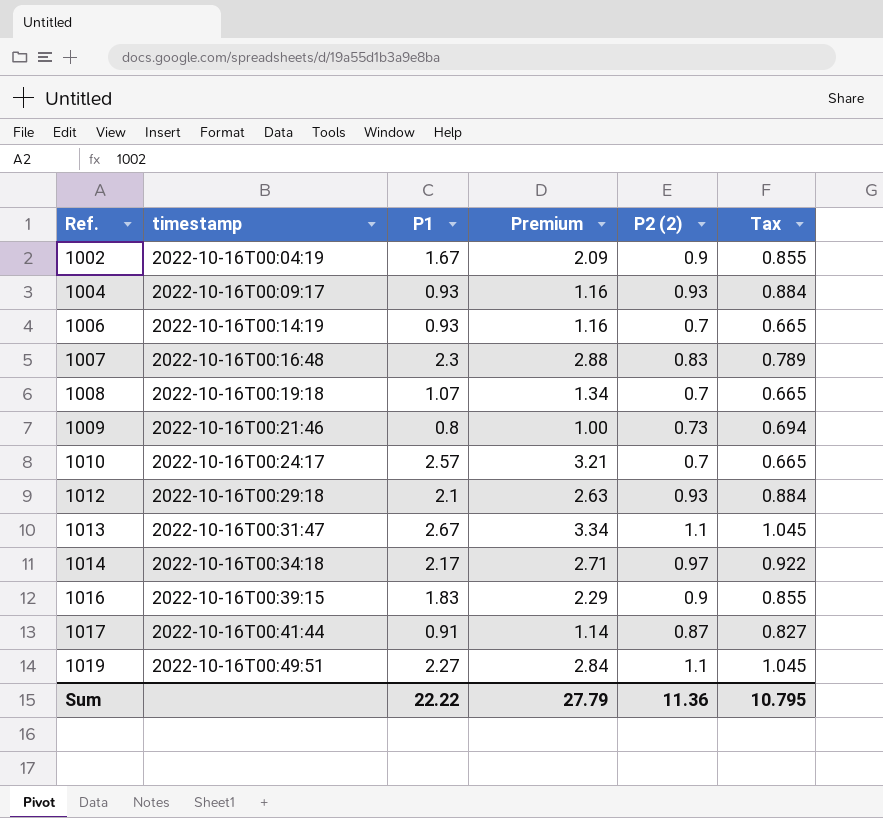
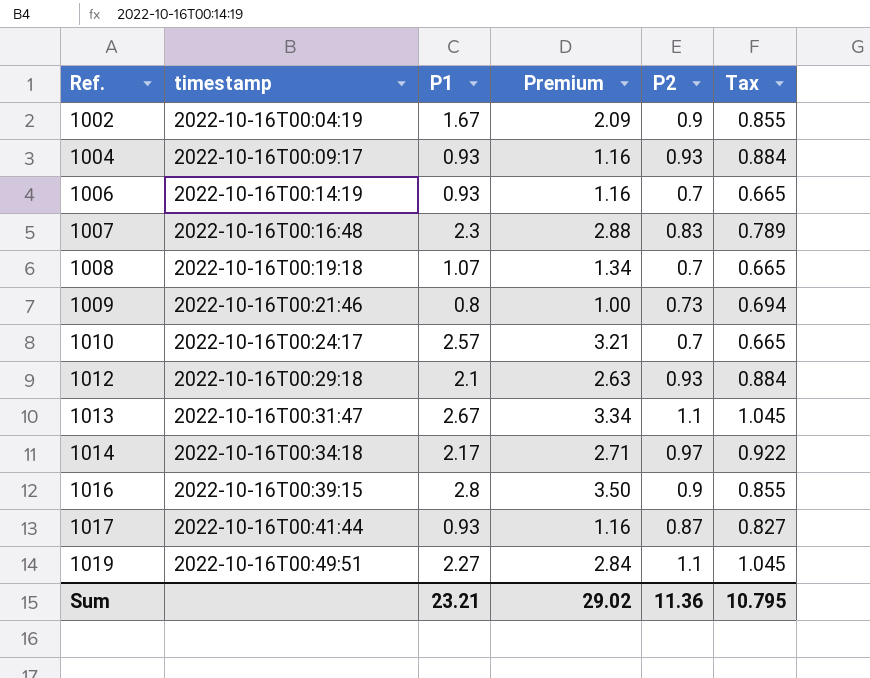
column name: P2 (2) -> P2
1016 | P1: 1.83 -> 2.8
1016 | Premium: 2.29 -> 3.50
1017 | P1: 0.91 -> 0.93
1017 | Premium: 1.14 -> 1.16
Sum | P1: 22.22 -> 23.21
Sum | Premium: 27.79 -> 29.02

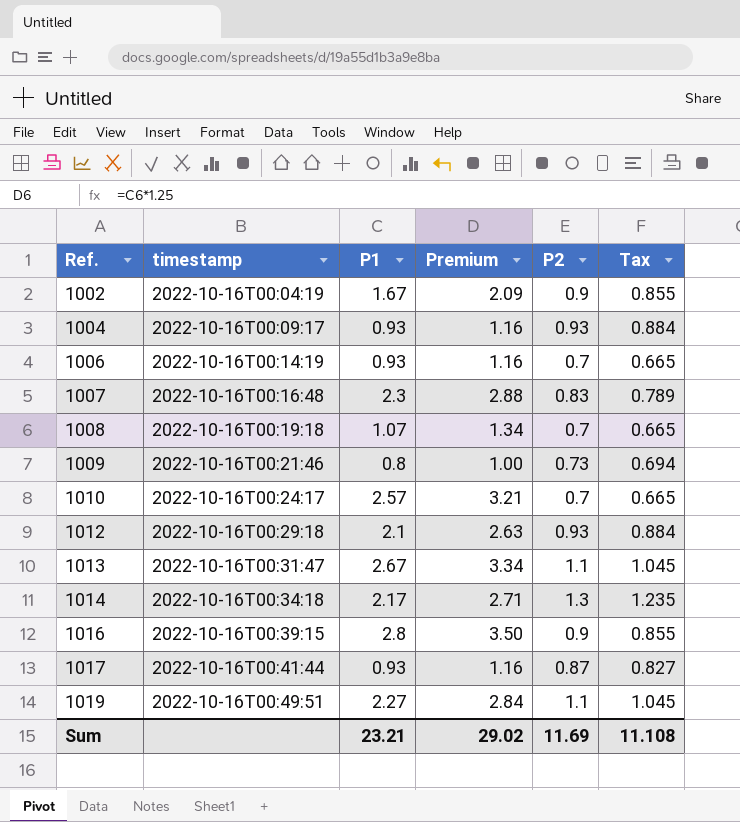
1014 | P2: 0.97 -> 1.3
1014 | Tax: 0.922 -> 1.235
Sum | P2: 11.36 -> 11.69
Sum | Tax: 10.795 -> 11.108

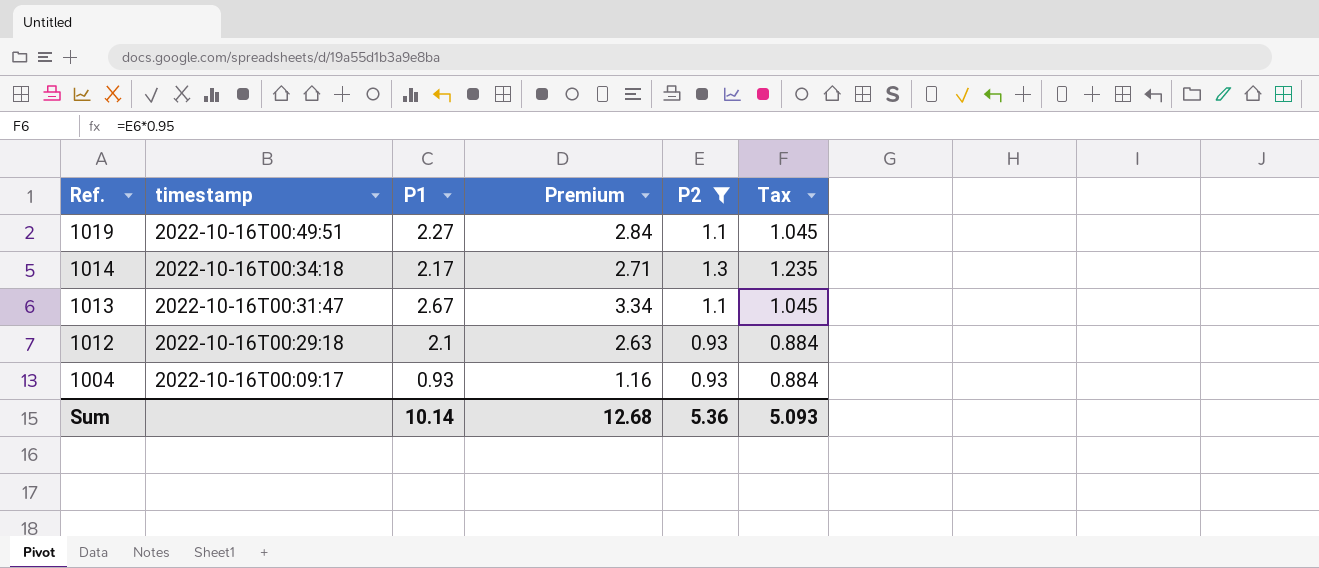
filter: none -> P2 >= 0.93
row order: Ref. ascending -> Ref. descending
Sum | P1: 23.21 -> 10.14
Sum | Premium: 29.02 -> 12.68
Sum | P2: 11.69 -> 5.36
Sum | Tax: 11.108 -> 5.093

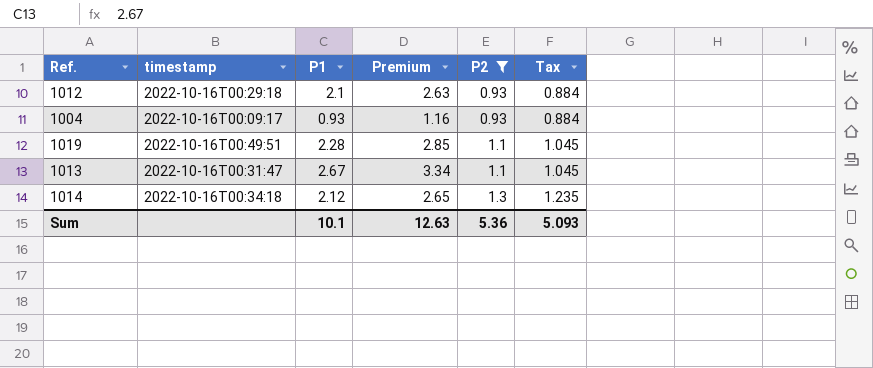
row order: Ref. descending -> P2 ascending
1019 | P1: 2.27 -> 2.28
1019 | Premium: 2.84 -> 2.85
1014 | P1: 2.17 -> 2.12
1014 | Premium: 2.71 -> 2.65
Sum | P1: 10.14 -> 10.1
Sum | Premium: 12.68 -> 12.63

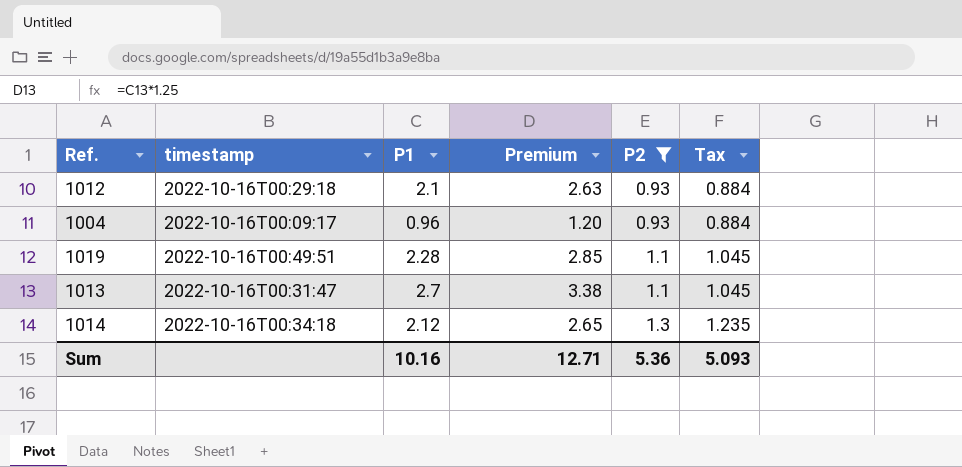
1004 | P1: 0.93 -> 0.96
1004 | Premium: 1.16 -> 1.20
1013 | P1: 2.67 -> 2.7
1013 | Premium: 3.34 -> 3.38
Sum | P1: 10.1 -> 10.16
Sum | Premium: 12.63 -> 12.71

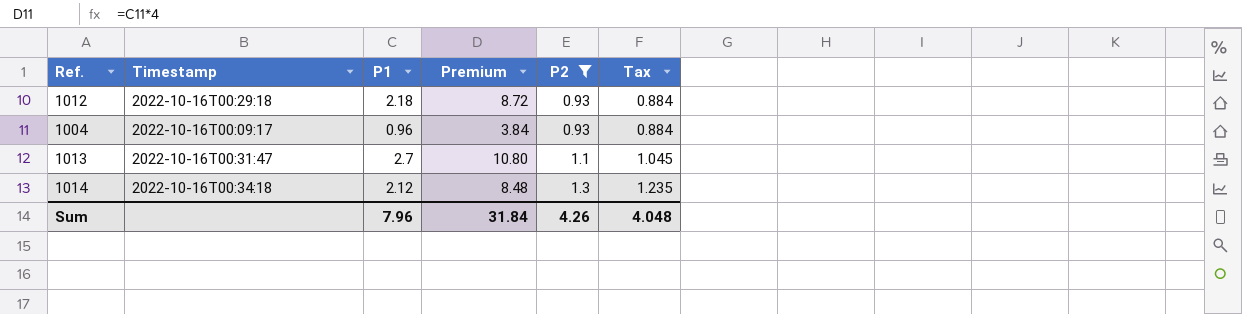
column name: timestamp -> Timestamp
column Premium | formula: [P1] * 1.25 -> [P1] * 4
row 1019: 2022-10-16T00:49:51 | 2.28 | 2.85 | 1.1 | 1.045 -> none
1012 | P1: 2.1 -> 2.18
Sum | P1: 10.16 -> 7.96
Sum | Premium: 12.71 -> 31.84
Sum | P2: 5.36 -> 4.26
Sum | Tax: 5.093 -> 4.048

